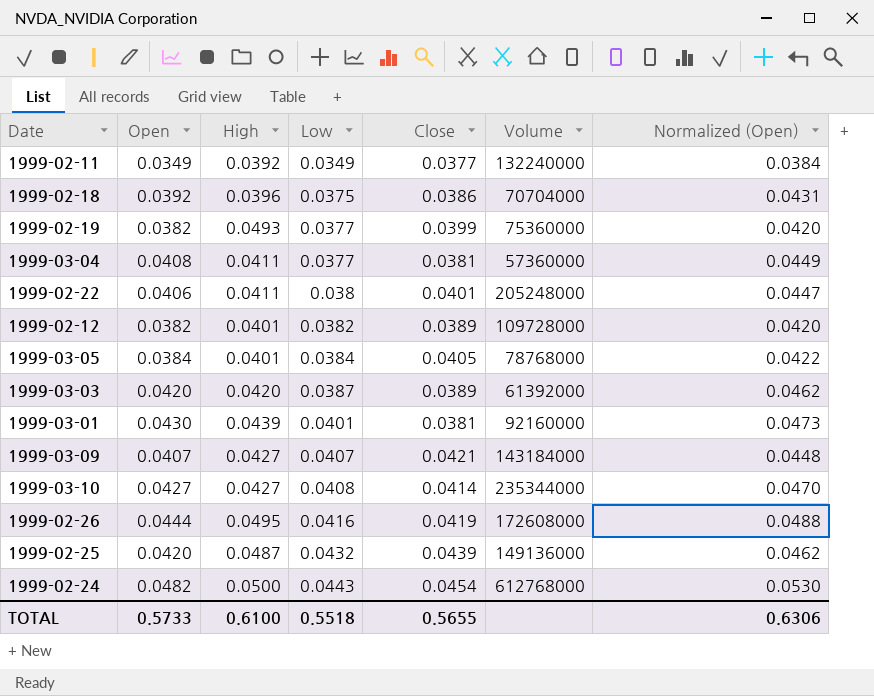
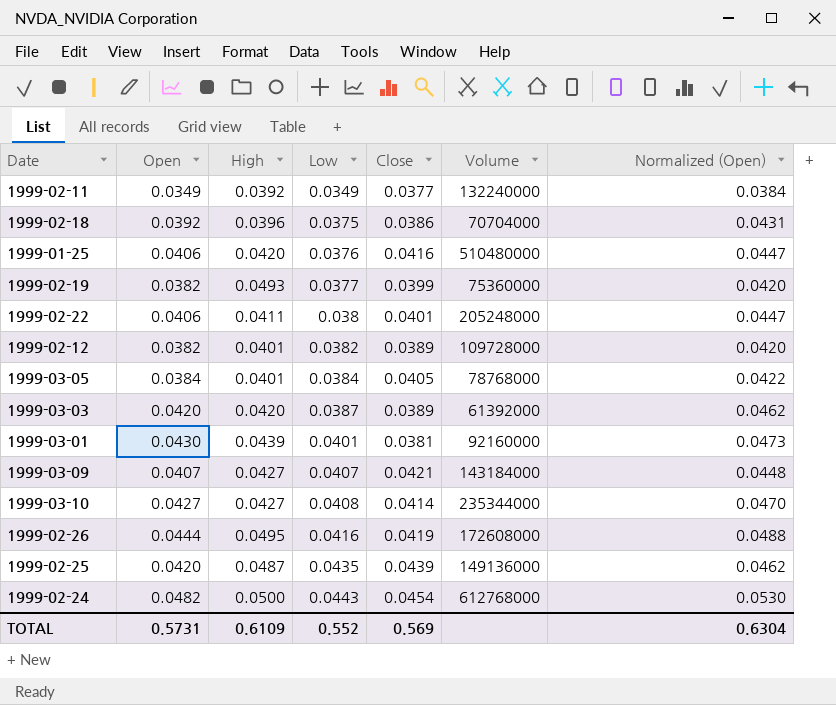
row 1999-03-04: 0.0408 | 0.0411 | 0.0377 | 0.0381 | 57360000 | 0.0449 -> none
row 1999-01-25: none -> 0.0406 | 0.0420 | 0.0376 | 0.0416 | 510480000 | 0.0447
1999-02-25 | Low: 0.0432 -> 0.0435
TOTAL | Open: 0.5733 -> 0.5731
TOTAL | High: 0.6100 -> 0.6109
TOTAL | Low: 0.5518 -> 0.552
TOTAL | Close: 0.5655 -> 0.569
TOTAL | Normalized (Open): 0.6306 -> 0.6304

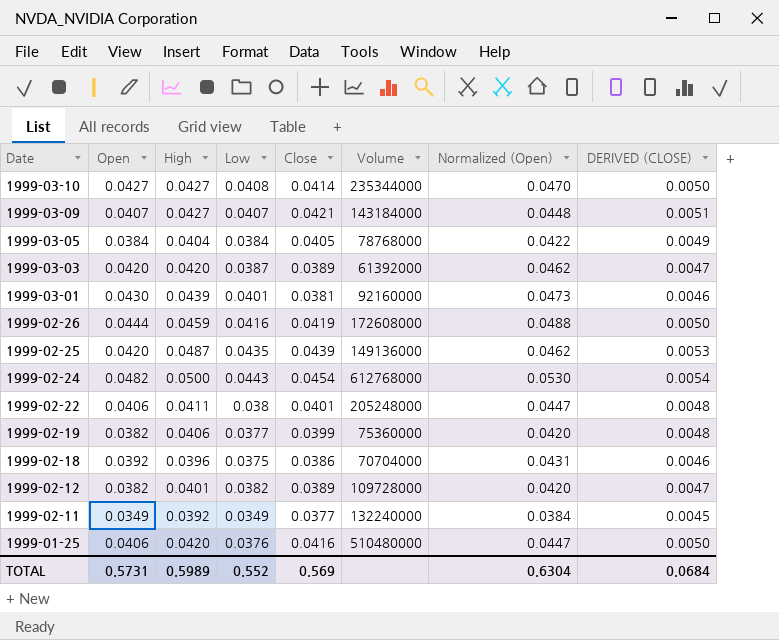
row order: Low ascending -> Date descending
column DERIVED (CLOSE) | formula: none -> [Close] * 0.12
1999-03-05 | High: 0.0401 -> 0.0404
1999-02-26 | High: 0.0495 -> 0.0459
1999-02-19 | High: 0.0493 -> 0.0406
TOTAL | High: 0.6109 -> 0.5989

